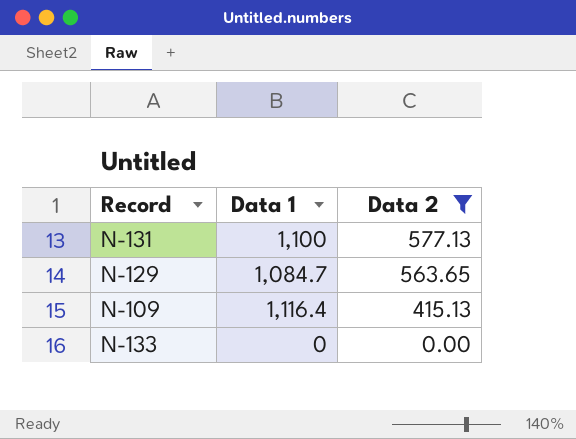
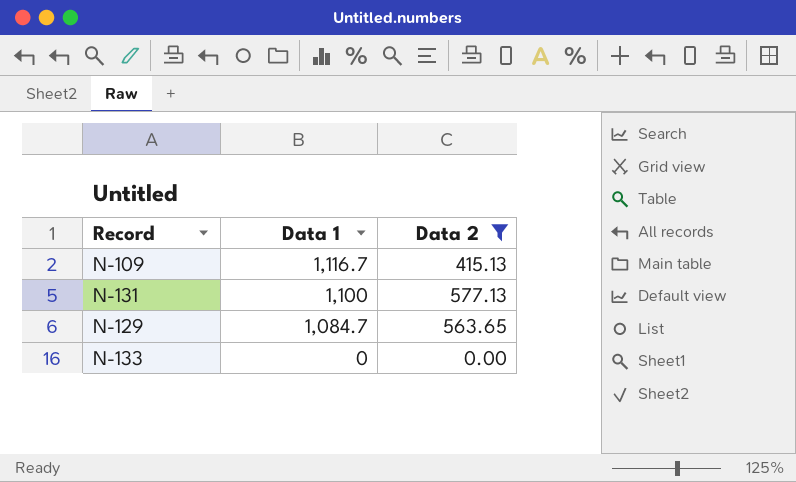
row order: Data 2 descending -> Data 1 descending
N-109 | Data 1: 1,116.4 -> 1,116.7

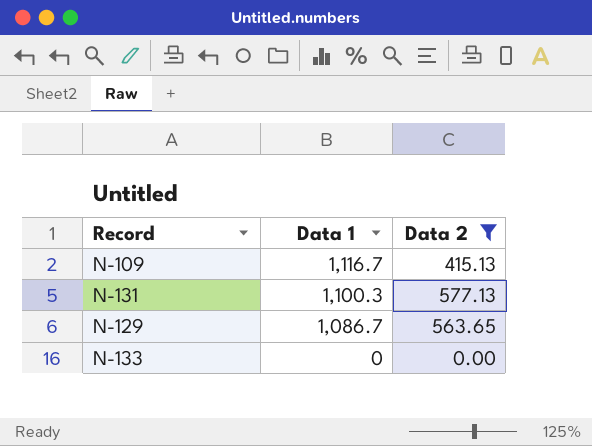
N-131 | Data 1: 1,100 -> 1,100.3
N-129 | Data 1: 1,084.7 -> 1,086.7

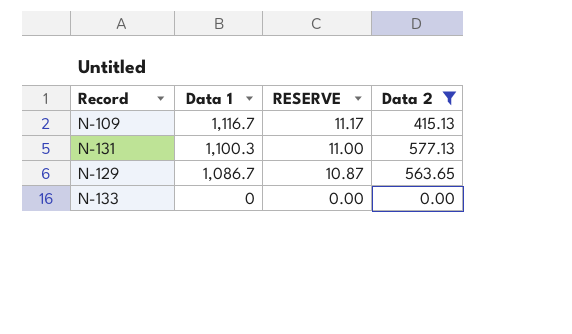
column RESERVE | formula: none -> [Data 1] * 0.01

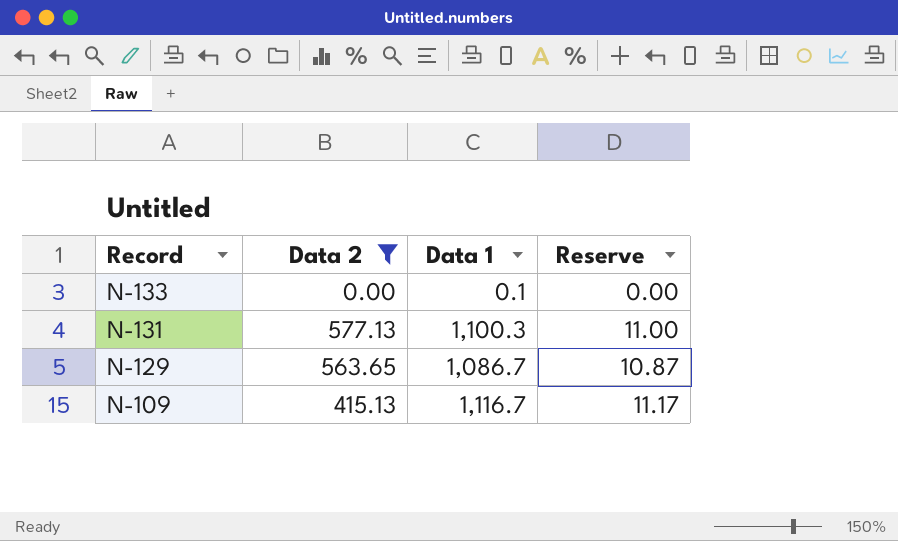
row order: Data 1 descending -> Record descending
column Data 2 | position: 4 -> 2
column name: RESERVE -> Reserve
N-133 | Data 1: 0 -> 0.1

